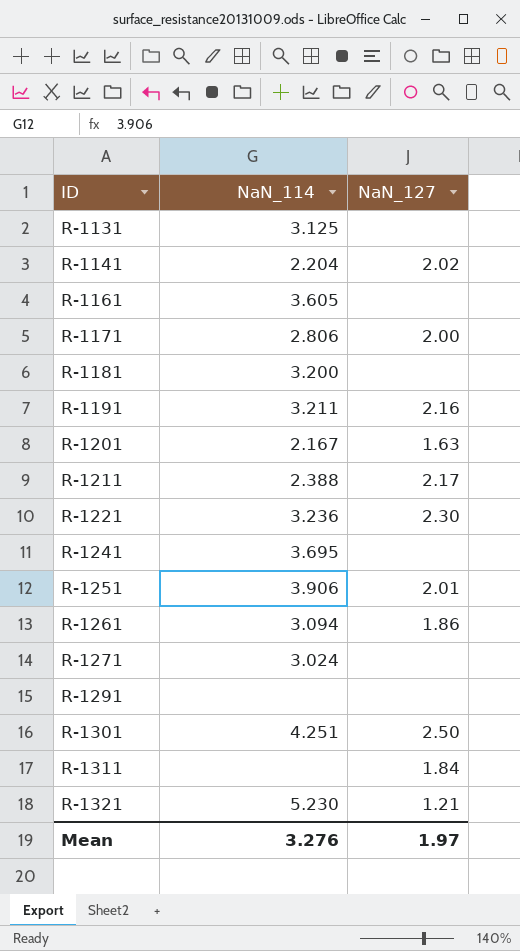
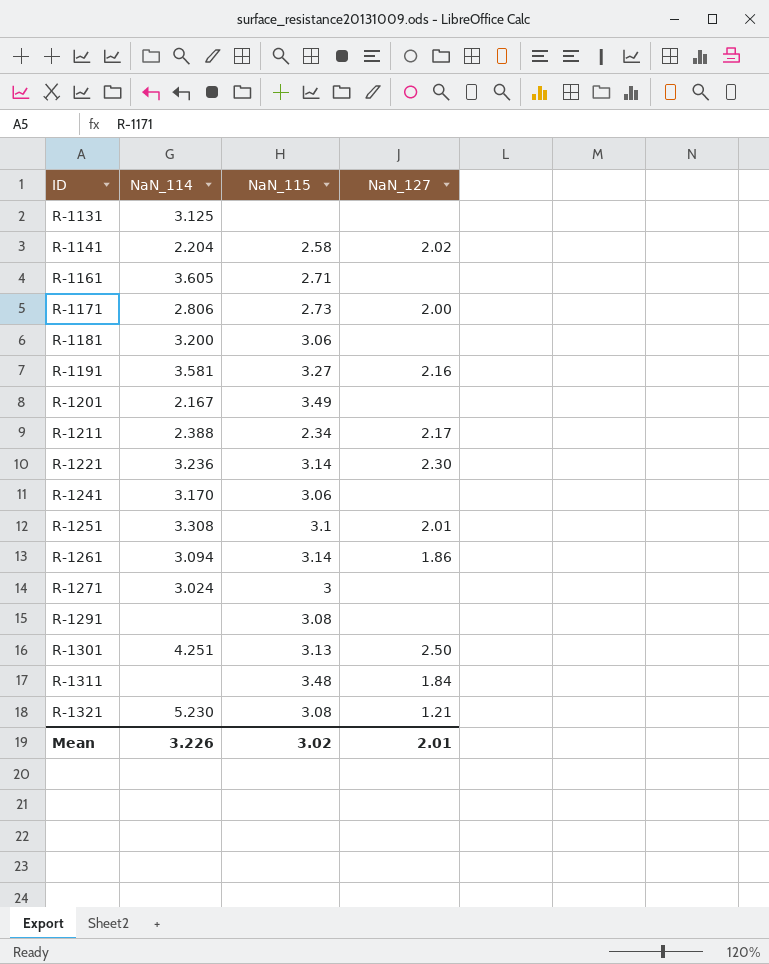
column NaN_115 | position: none -> 3
R-1191 | NaN_114: 3.211 -> 3.581
R-1201 | NaN_127: 1.63 -> none
R-1241 | NaN_114: 3.695 -> 3.170
R-1251 | NaN_114: 3.906 -> 3.308
Mean | NaN_114: 3.276 -> 3.226
Mean | NaN_127: 1.97 -> 2.01

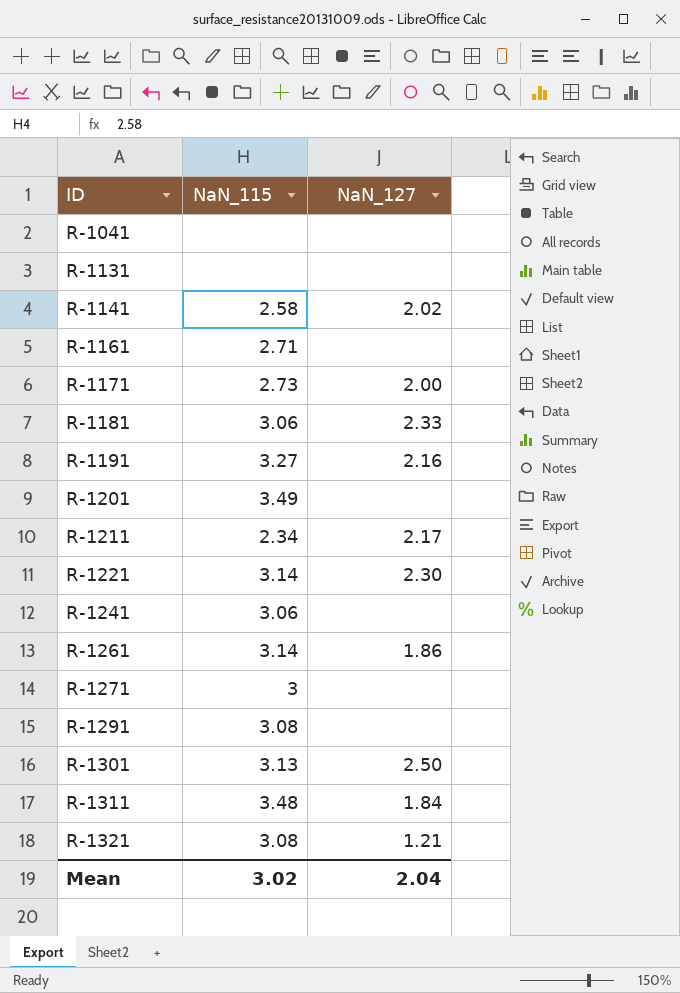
column NaN_114 | position: 2 -> none
row R-1251: 3.308 | 3.1 | 2.01 -> none
row R-1041: none -> none | none
R-1181 | NaN_127: none -> 2.33
Mean | NaN_127: 2.01 -> 2.04

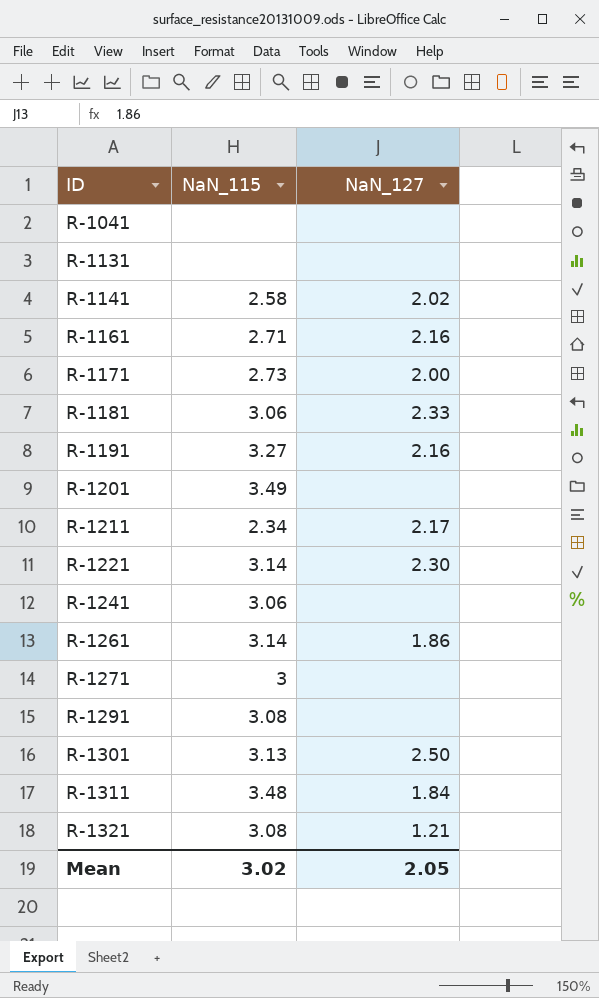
R-1161 | NaN_127: none -> 2.16
Mean | NaN_127: 2.04 -> 2.05

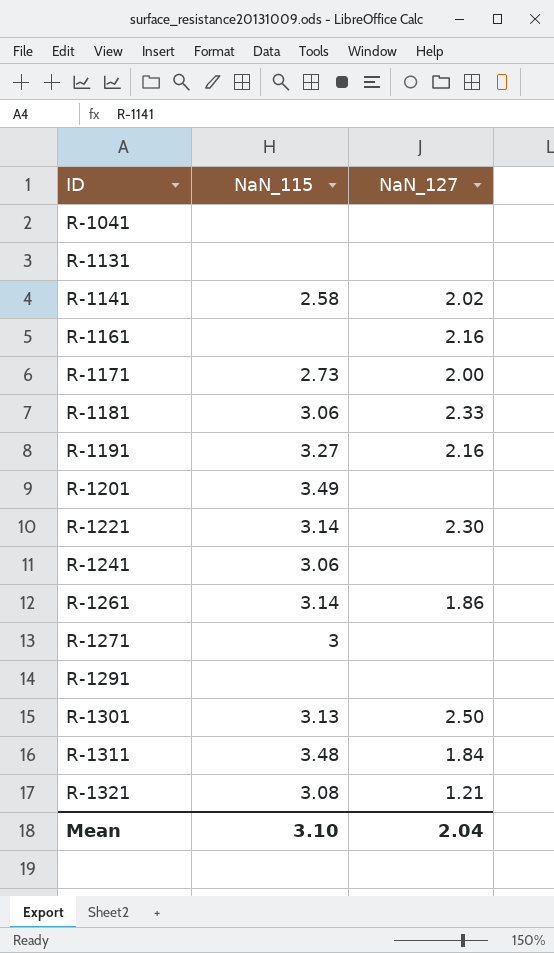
row R-1211: 2.34 | 2.17 -> none
R-1161 | NaN_115: 2.71 -> none
R-1291 | NaN_115: 3.08 -> none
Mean | NaN_115: 3.02 -> 3.10
Mean | NaN_127: 2.05 -> 2.04

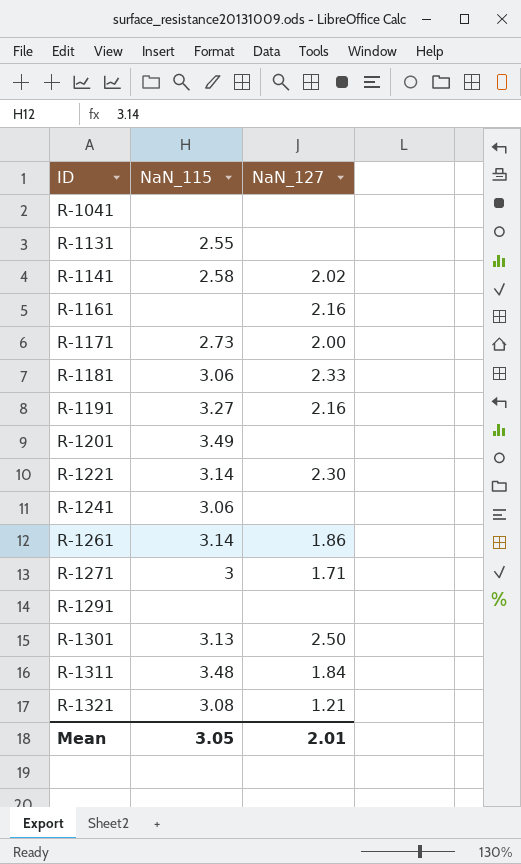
R-1131 | NaN_115: none -> 2.55
R-1271 | NaN_127: none -> 1.71
Mean | NaN_115: 3.10 -> 3.05
Mean | NaN_127: 2.04 -> 2.01

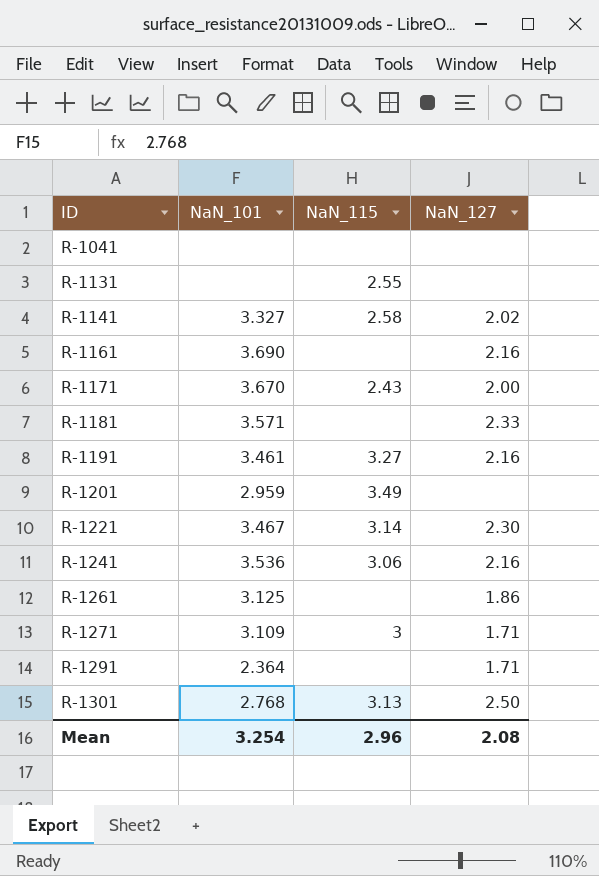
column NaN_101 | position: none -> 2
row R-1311: 3.48 | 1.84 -> none
row R-1321: 3.08 | 1.21 -> none
R-1171 | NaN_115: 2.73 -> 2.43
R-1181 | NaN_115: 3.06 -> none
R-1241 | NaN_127: none -> 2.16
R-1261 | NaN_115: 3.14 -> none
R-1291 | NaN_127: none -> 1.71
Mean | NaN_115: 3.05 -> 2.96
Mean | NaN_127: 2.01 -> 2.08

